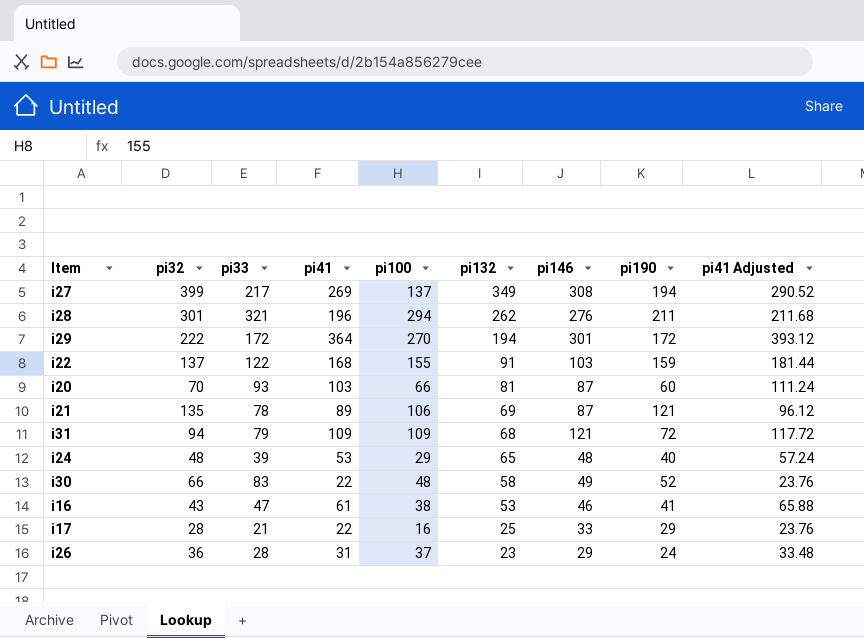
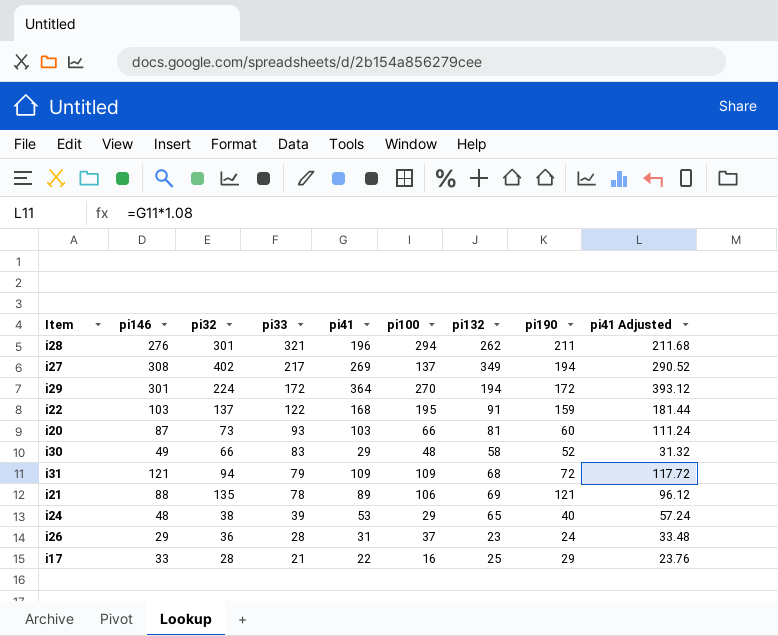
row order: pi132 descending -> pi33 descending
column pi146 | position: 7 -> 2
row i16: 43 | 47 | 61 | 38 | 53 | 46 | 41 | 65.88 -> none
i27 | pi32: 399 -> 402
i29 | pi32: 222 -> 224
i22 | pi100: 155 -> 195
i20 | pi32: 70 -> 73
i30 | pi41: 22 -> 29
i30 | pi41 Adjusted: 23.76 -> 31.32
i21 | pi146: 87 -> 88
i24 | pi32: 48 -> 38

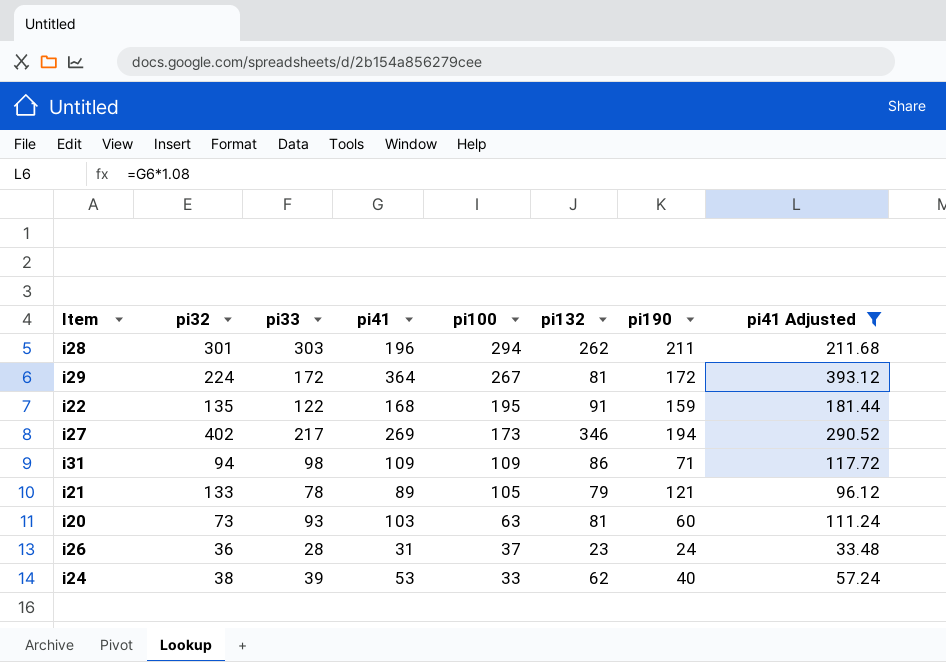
filter: none -> pi41 Adjusted >= 33.48
row order: pi33 descending -> pi100 descending
column pi146 | position: 2 -> none
i28 | pi33: 321 -> 303
i29 | pi100: 270 -> 267
i29 | pi132: 194 -> 81
i22 | pi32: 137 -> 135
i27 | pi100: 137 -> 173
i27 | pi132: 349 -> 346
i31 | pi33: 79 -> 98
i31 | pi132: 68 -> 86
i31 | pi190: 72 -> 71
i21 | pi32: 135 -> 133
i21 | pi100: 106 -> 105
i21 | pi132: 69 -> 79
i20 | pi100: 66 -> 63
i24 | pi100: 29 -> 33
i24 | pi132: 65 -> 62

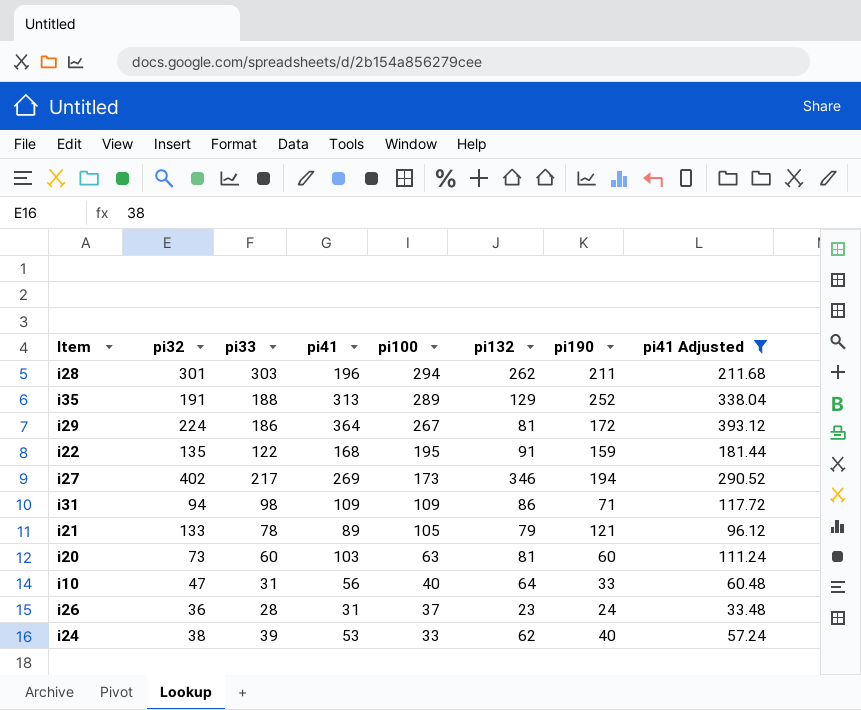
row i35: none -> 191 | 188 | 313 | 289 | 129 | 252 | 338.04
i29 | pi33: 172 -> 186
i20 | pi33: 93 -> 60
row i10: none -> 47 | 31 | 56 | 40 | 64 | 33 | 60.48

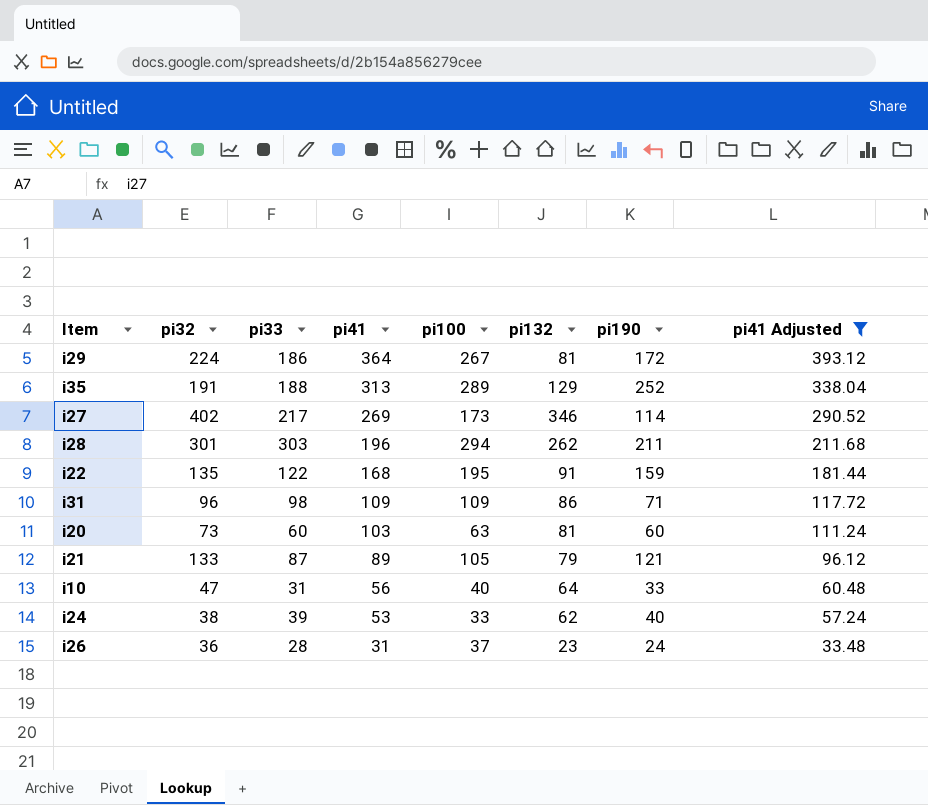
row order: pi100 descending -> pi41 descending
i27 | pi190: 194 -> 114
i31 | pi32: 94 -> 96
i21 | pi33: 78 -> 87

